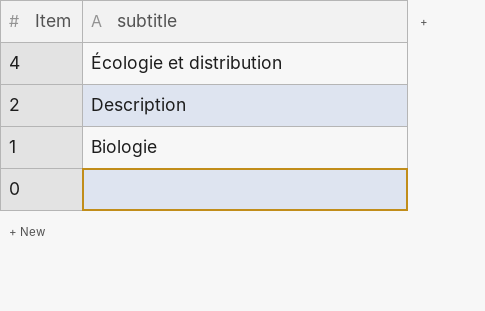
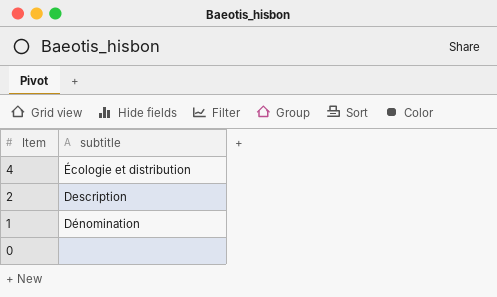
1 | subtitle: Biologie -> Dénomination

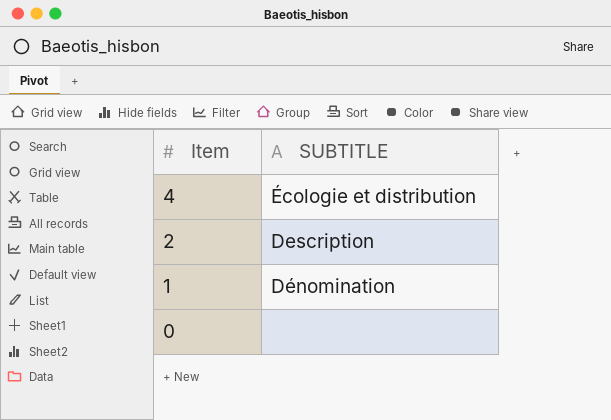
column name: subtitle -> SUBTITLE

